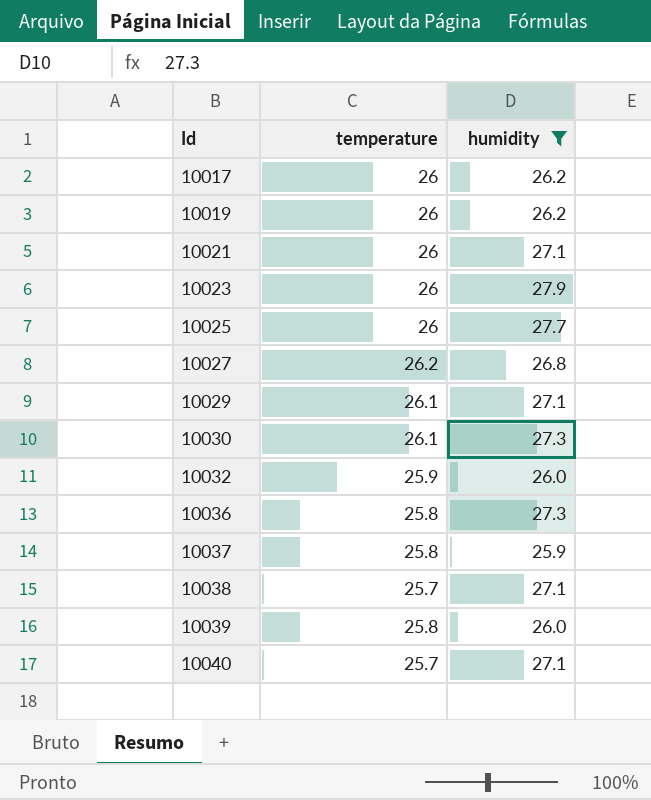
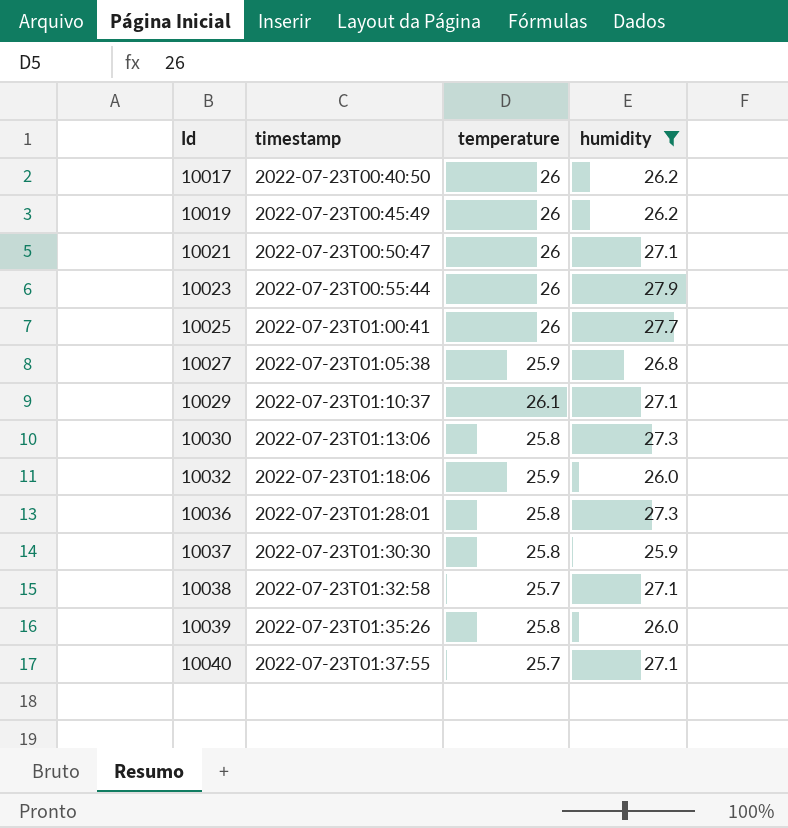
column timestamp | position: none -> 2
10027 | temperature: 26.2 -> 25.9
10030 | temperature: 26.1 -> 25.8

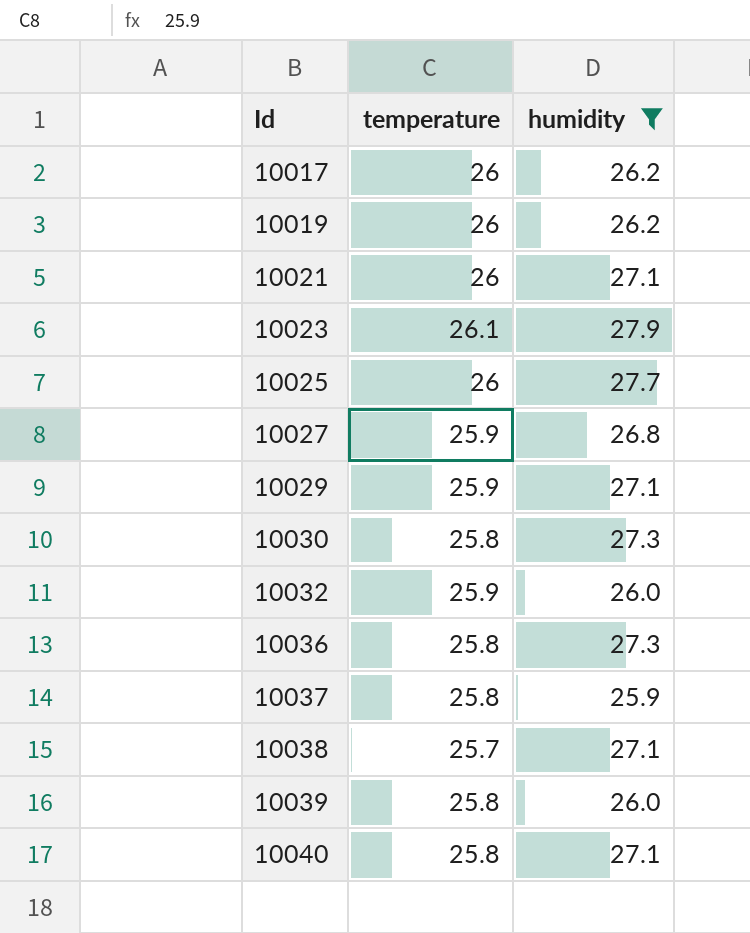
column timestamp | position: 2 -> none
10023 | temperature: 26 -> 26.1
10029 | temperature: 26.1 -> 25.9
10040 | temperature: 25.7 -> 25.8

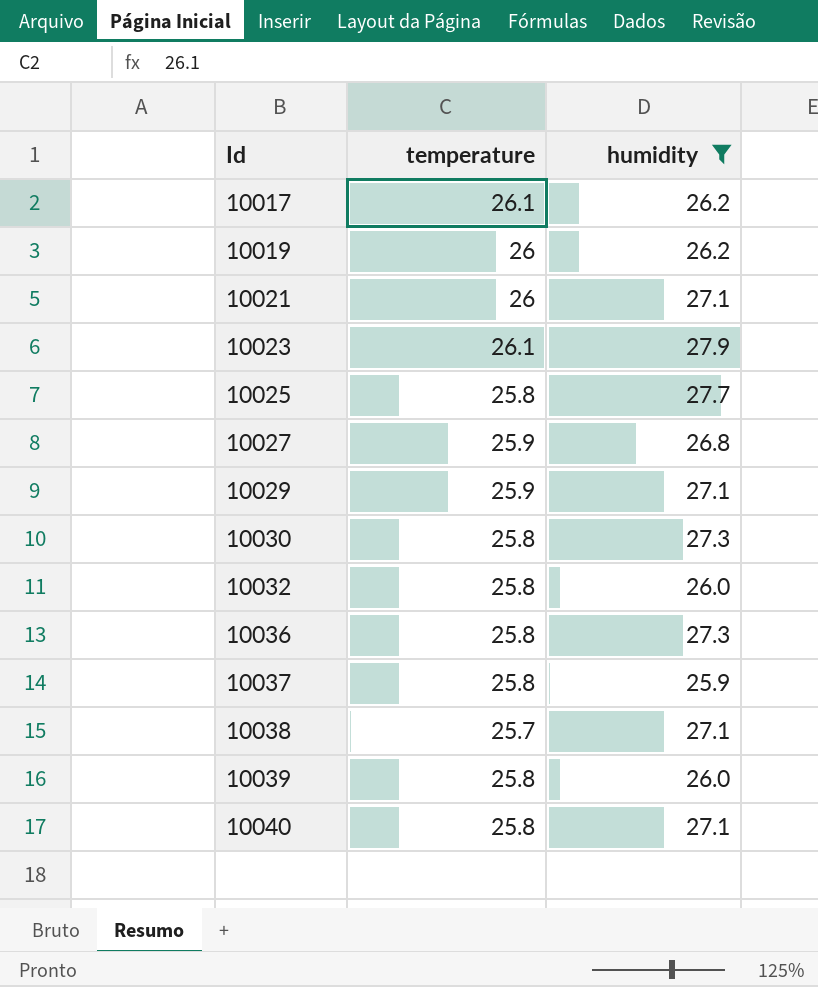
10017 | temperature: 26 -> 26.1
10025 | temperature: 26 -> 25.8
10032 | temperature: 25.9 -> 25.8

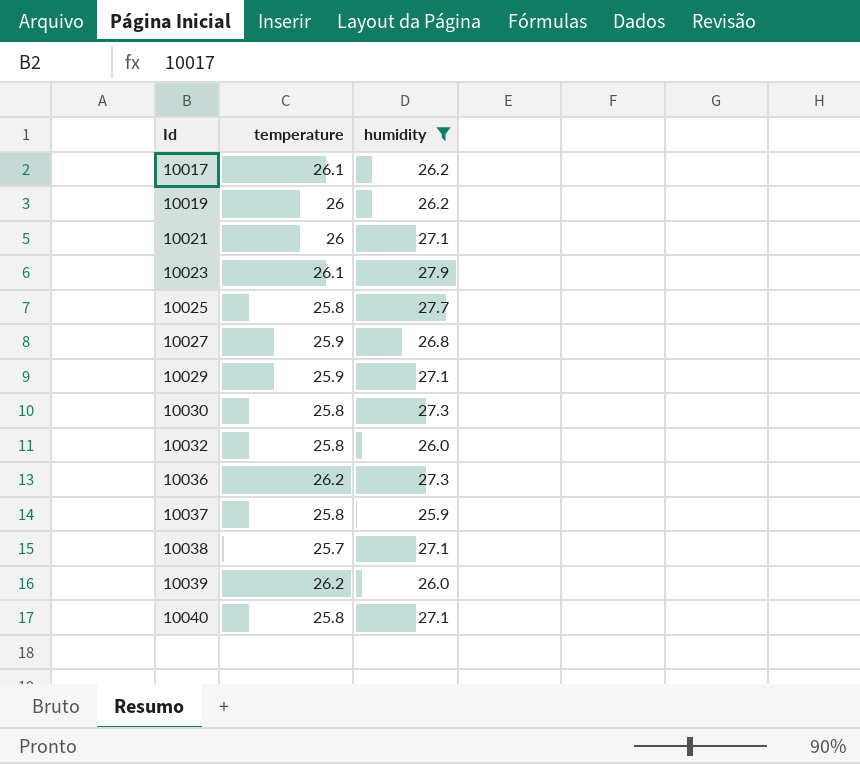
10036 | temperature: 25.8 -> 26.2
10039 | temperature: 25.8 -> 26.2

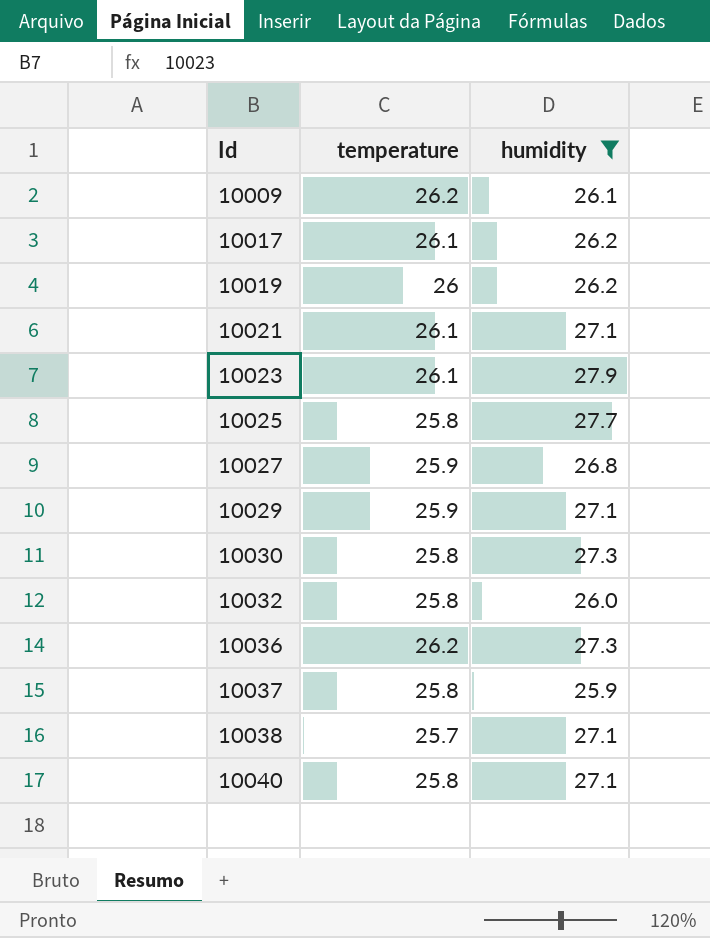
row 10039: 26.2 | 26.0 -> none
row 10009: none -> 26.2 | 26.1
10021 | temperature: 26 -> 26.1

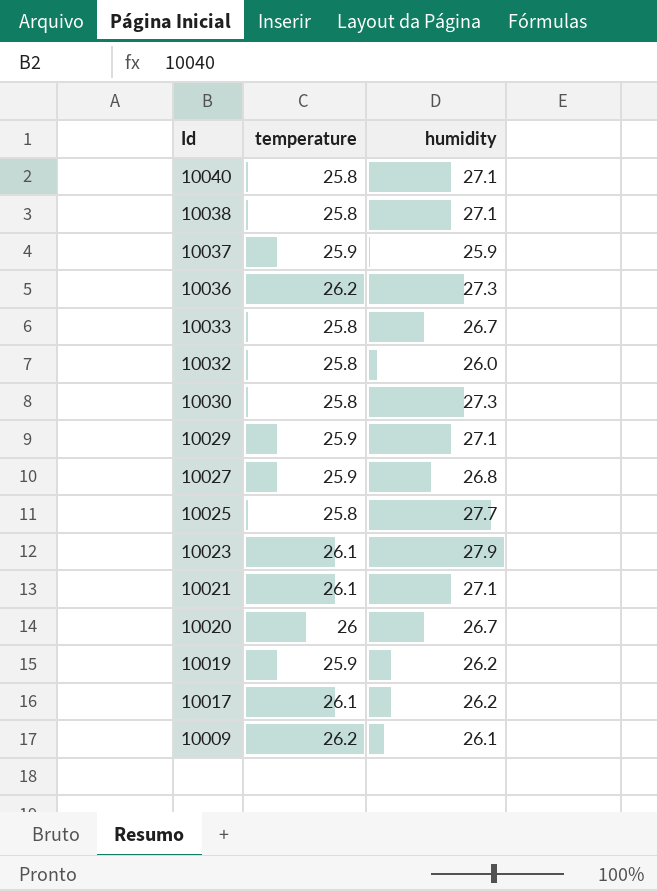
filter: humidity != 26.7 -> none
row order: Id ascending -> Id descending
10038 | temperature: 25.7 -> 25.8
10037 | temperature: 25.8 -> 25.9
10019 | temperature: 26 -> 25.9

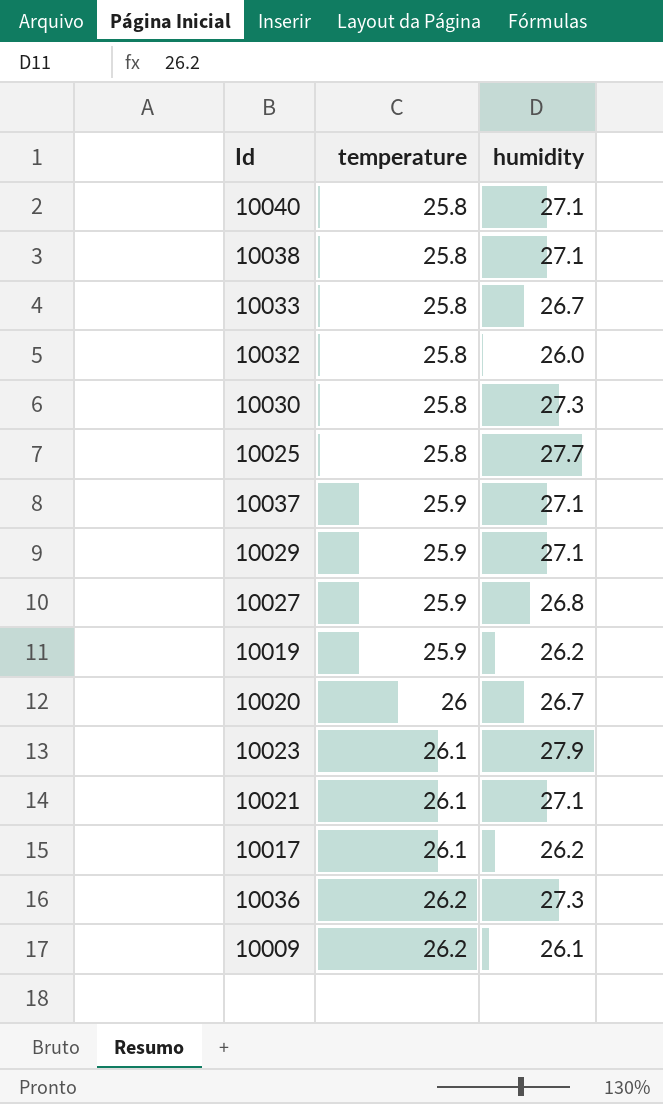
row order: Id descending -> temperature ascending
10037 | humidity: 25.9 -> 27.1

